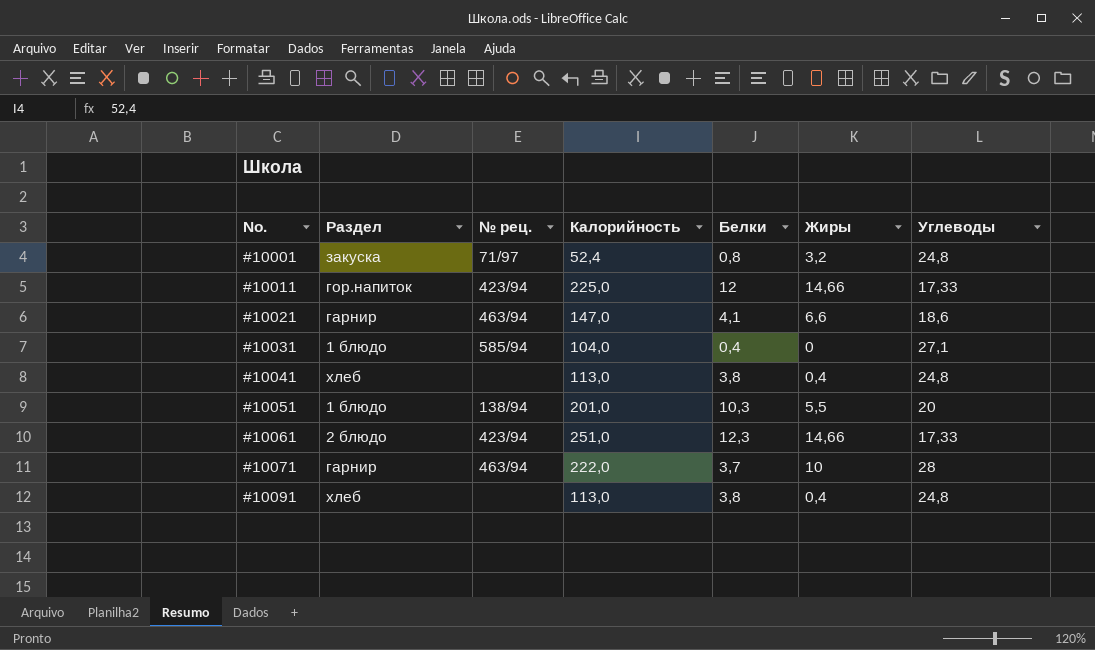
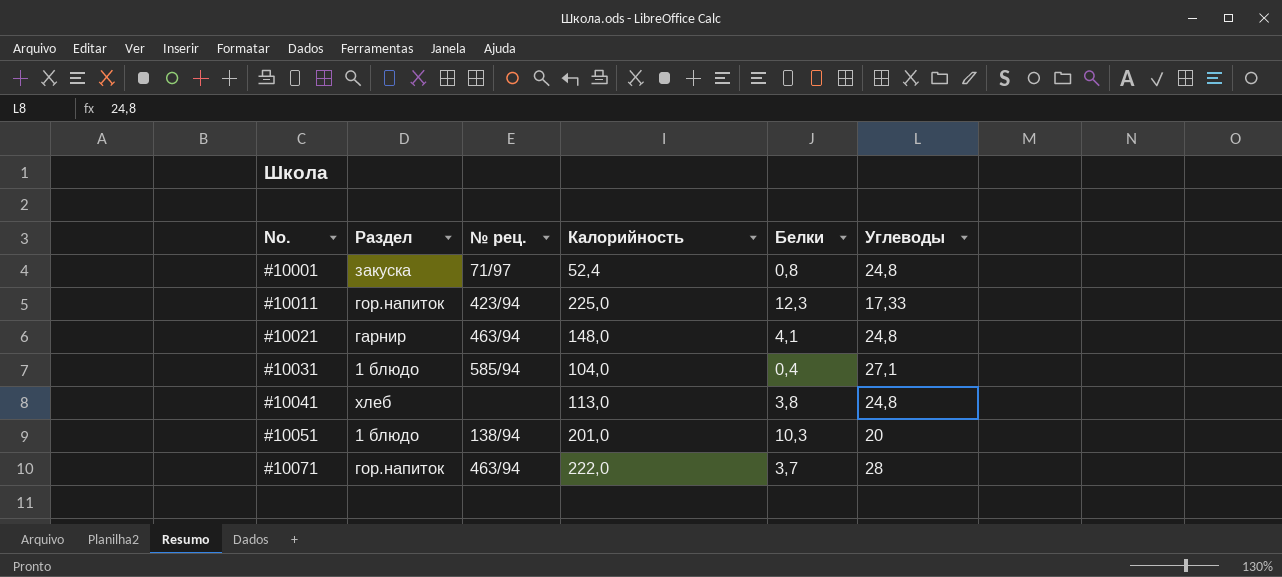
column Жиры | position: 6 -> none
row #10061: 2 блюдо | 423/94 | 251,0 | 12,3 | 14,66 | 17,33 -> none
row #10091: хлеб | none | 113,0 | 3,8 | 0,4 | 24,8 -> none
#10011 | Белки: 12 -> 12,3
#10021 | Калорийность: 147,0 -> 148,0
#10021 | Углеводы: 18,6 -> 24,8
#10071 | Раздел: гарнир -> гор.напиток

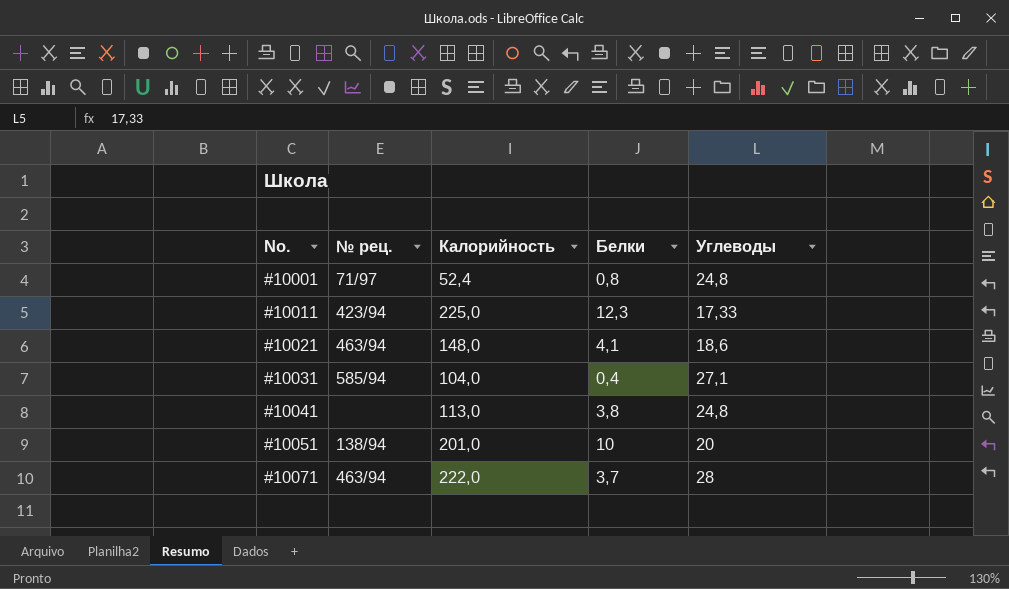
column Раздел | position: 2 -> none
#10021 | Углеводы: 24,8 -> 18,6
#10051 | Белки: 10,3 -> 10

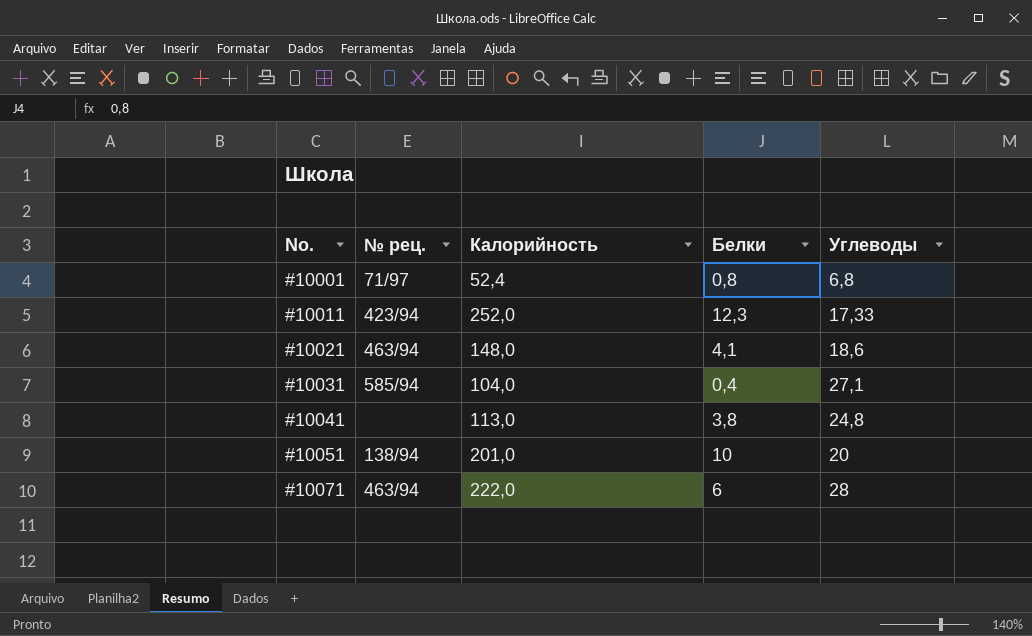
#10001 | Углеводы: 24,8 -> 6,8
#10011 | Калорийность: 225,0 -> 252,0
#10071 | Белки: 3,7 -> 6

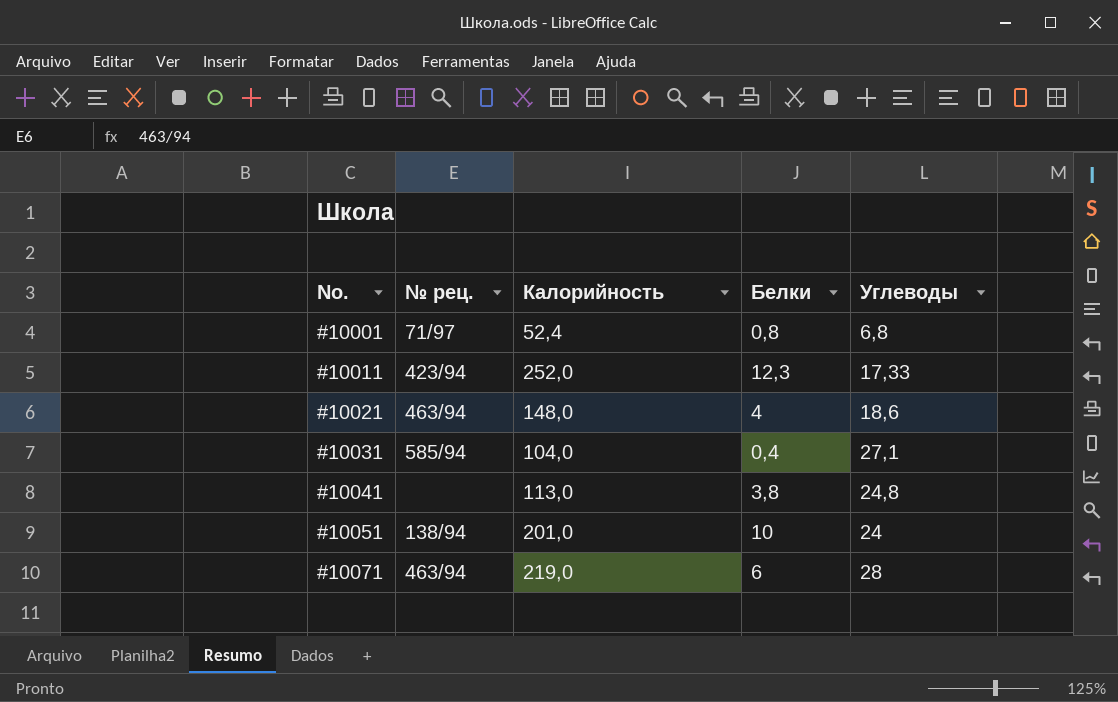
#10021 | Белки: 4,1 -> 4
#10051 | Углеводы: 20 -> 24
#10071 | Калорийность: 222,0 -> 219,0

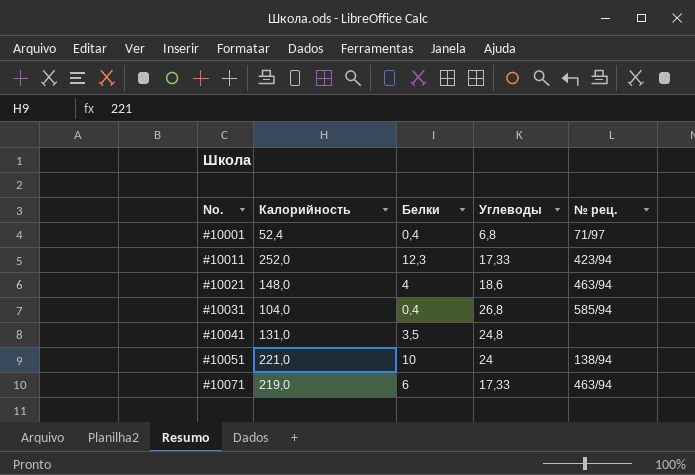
column № рец. | position: 2 -> 5
#10001 | Белки: 0,8 -> 0,4
#10031 | Углеводы: 27,1 -> 26,8
#10041 | Калорийность: 113,0 -> 131,0
#10041 | Белки: 3,8 -> 3,5
#10051 | Калорийность: 201,0 -> 221,0
#10071 | Углеводы: 28 -> 17,33

